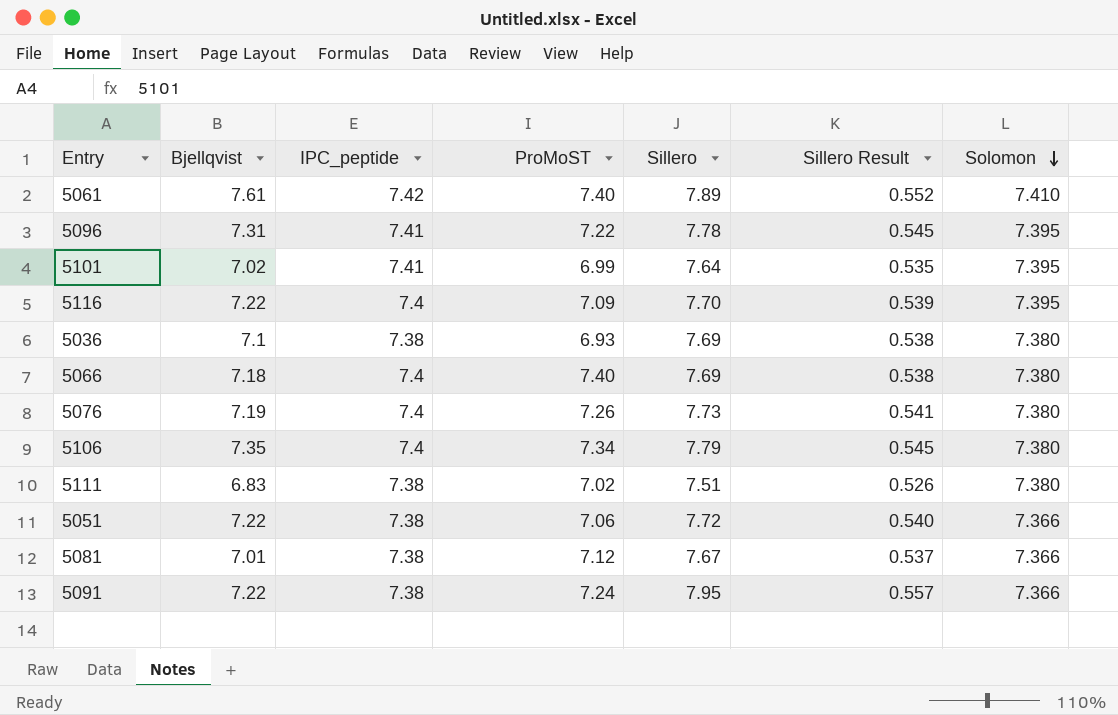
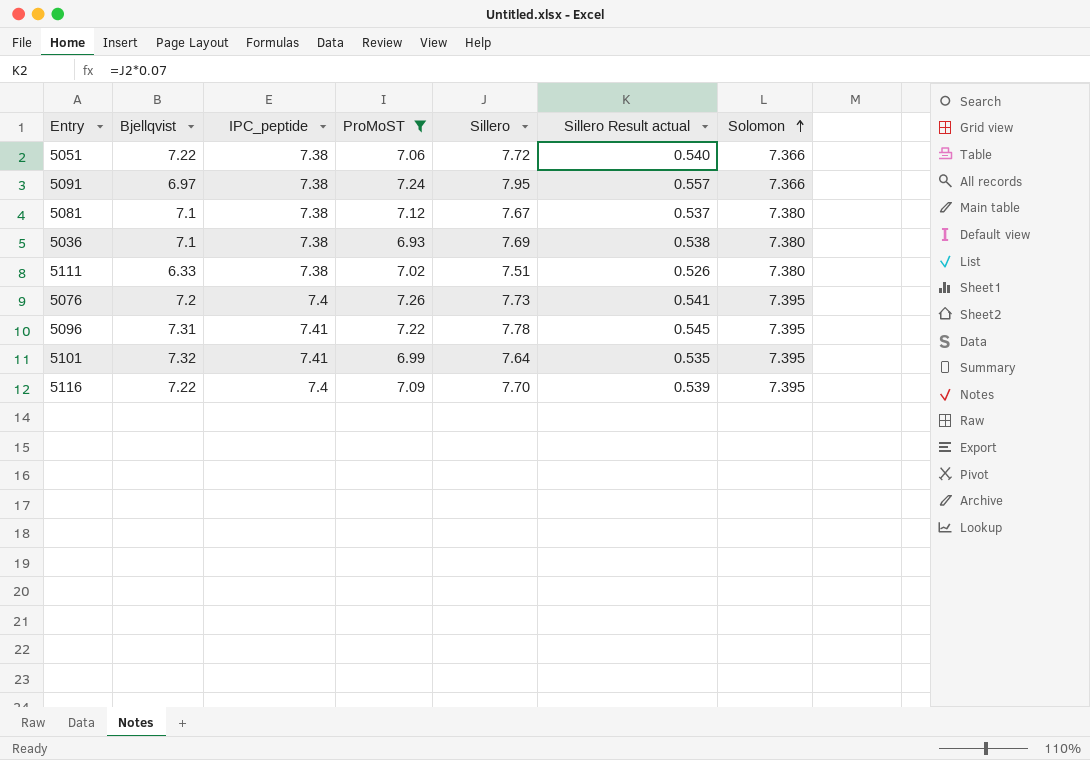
filter: none -> ProMoST <= 7.26
row order: Solomon descending -> Solomon ascending
column name: Sillero Result -> Sillero Result actual
5091 | Bjellqvist: 7.22 -> 6.97
5081 | Bjellqvist: 7.01 -> 7.1
5081 | Solomon: 7.366 -> 7.380
5111 | Bjellqvist: 6.83 -> 6.33
5076 | Bjellqvist: 7.19 -> 7.2
5076 | Solomon: 7.380 -> 7.395
5101 | Bjellqvist: 7.02 -> 7.32

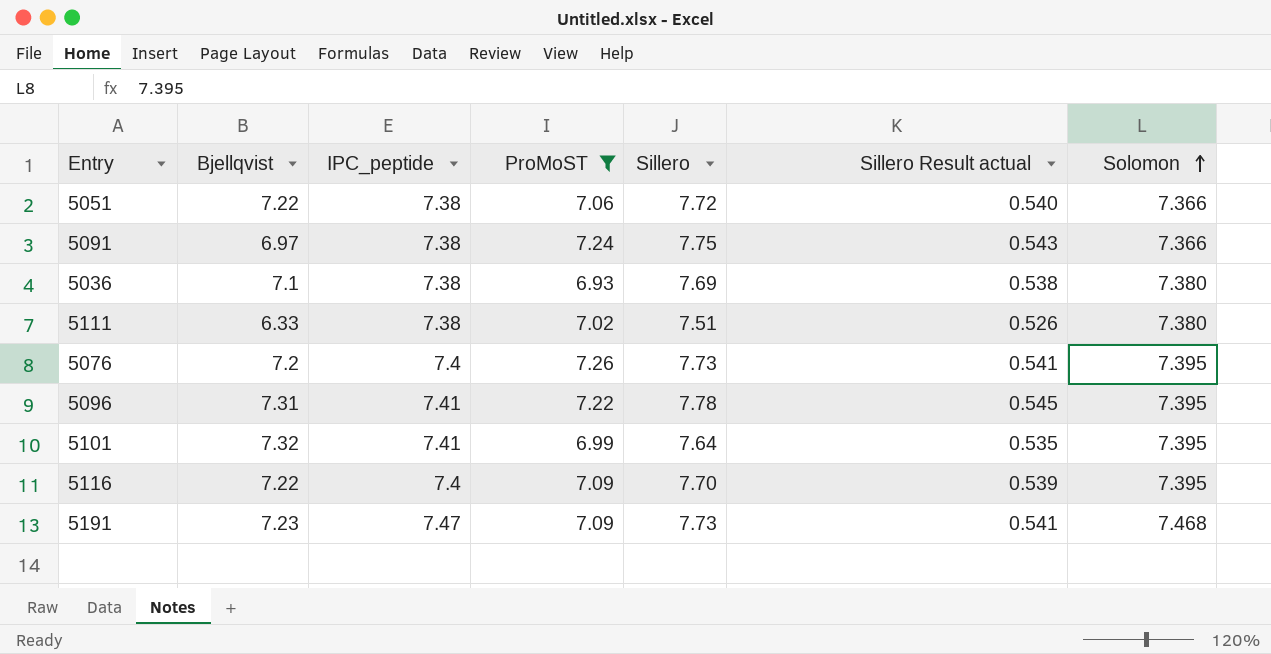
row 5081: 7.1 | 7.38 | 7.12 | 7.67 | 0.537 | 7.380 -> none
5091 | Sillero: 7.95 -> 7.75
5091 | Sillero Result actual: 0.557 -> 0.543
row 5191: none -> 7.23 | 7.47 | 7.09 | 7.73 | 0.541 | 7.468

